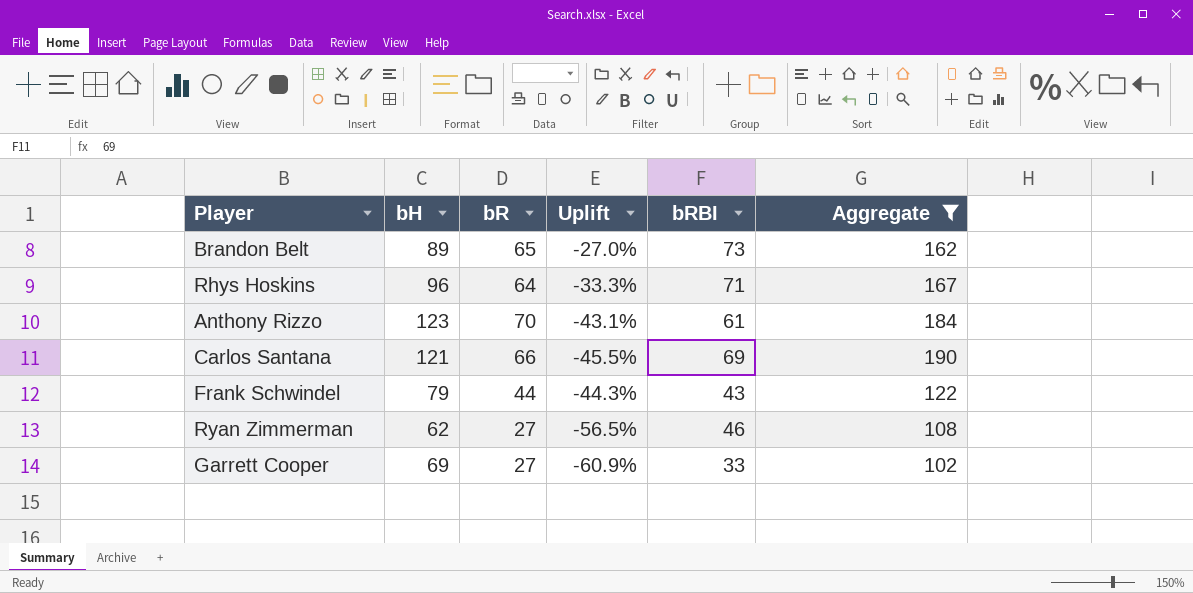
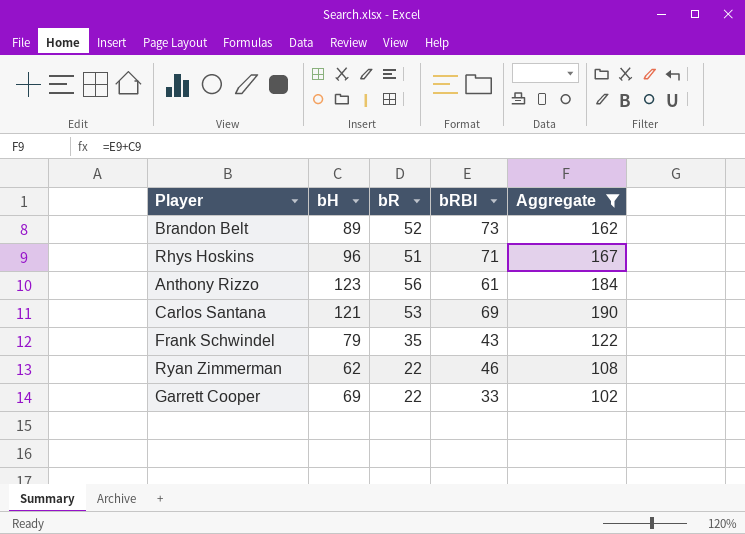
column Uplift | formula: ([bR] - [bH]) / [bH] -> none
Brandon Belt | bR: 65 -> 52
Rhys Hoskins | bR: 64 -> 51
Anthony Rizzo | bR: 70 -> 56
Carlos Santana | bR: 66 -> 53
Frank Schwindel | bR: 44 -> 35
Ryan Zimmerman | bR: 27 -> 22
Garrett Cooper | bR: 27 -> 22

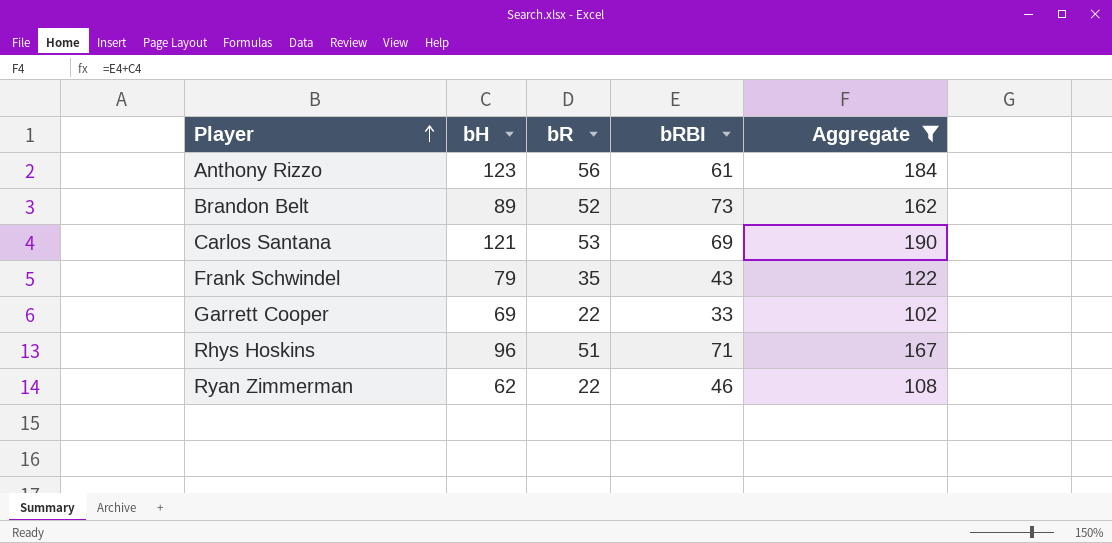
row order: none -> Player ascending

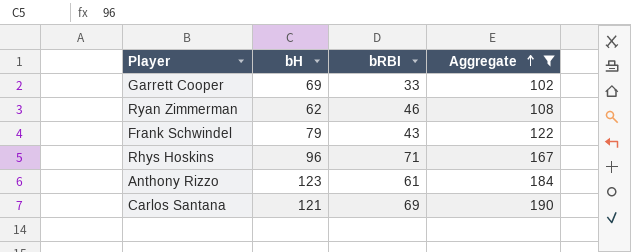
row order: Player ascending -> Aggregate ascending
column bR | position: 3 -> none
row Brandon Belt: 89 | 52 | 73 | 162 -> none

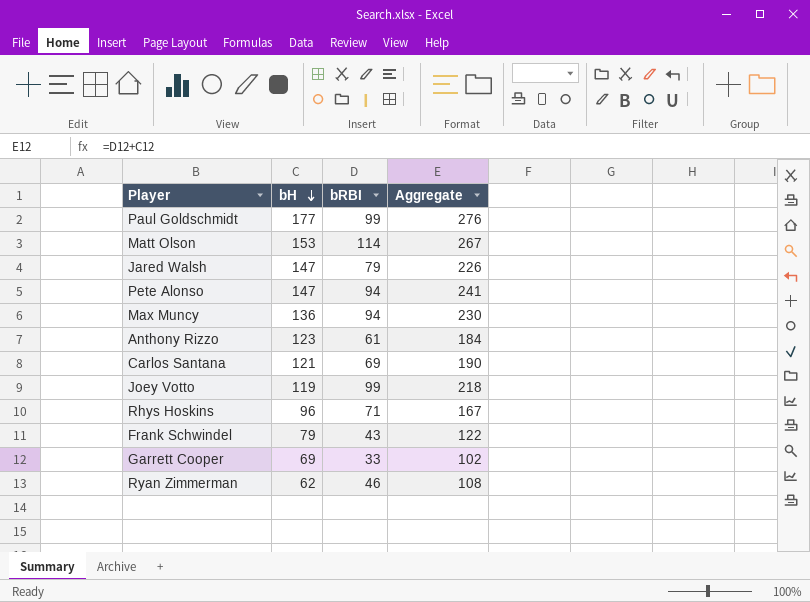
filter: Aggregate <= 190 -> none
row order: Aggregate ascending -> bH descending

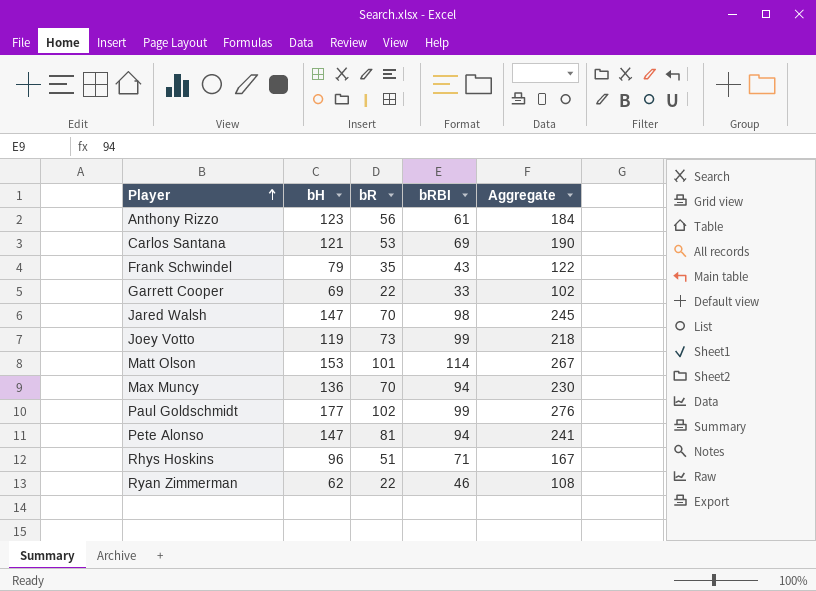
row order: bH descending -> Player ascending
column bR | position: none -> 3
Jared Walsh | bRBI: 79 -> 98
Jared Walsh | Aggregate: 226 -> 245

